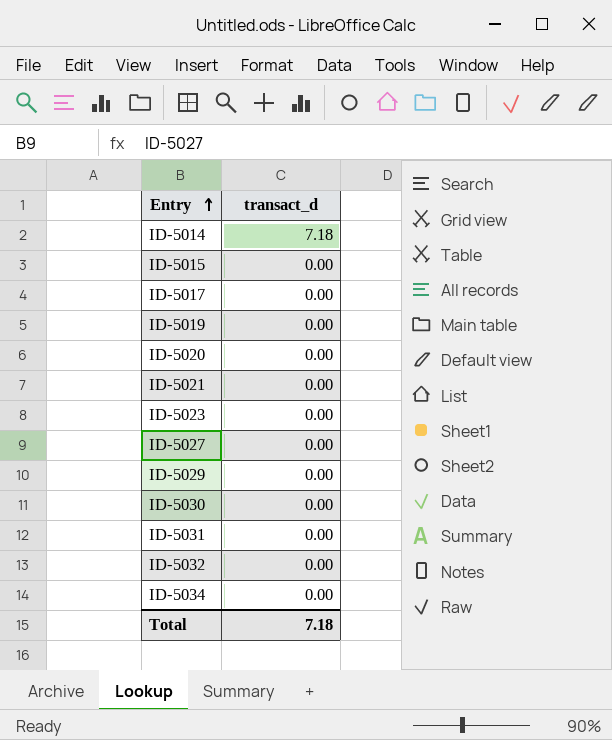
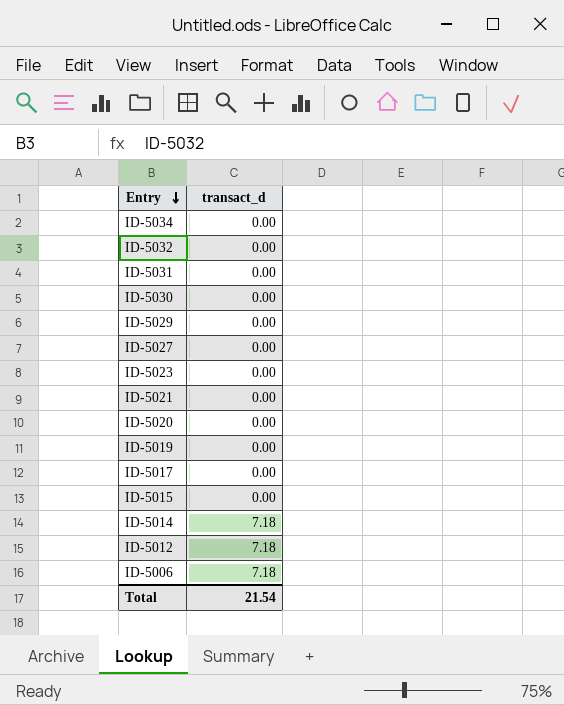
row order: Entry ascending -> Entry descending
row ID-5012: none -> 7.18
row ID-5006: none -> 7.18
Total | transact_d: 7.18 -> 21.54

